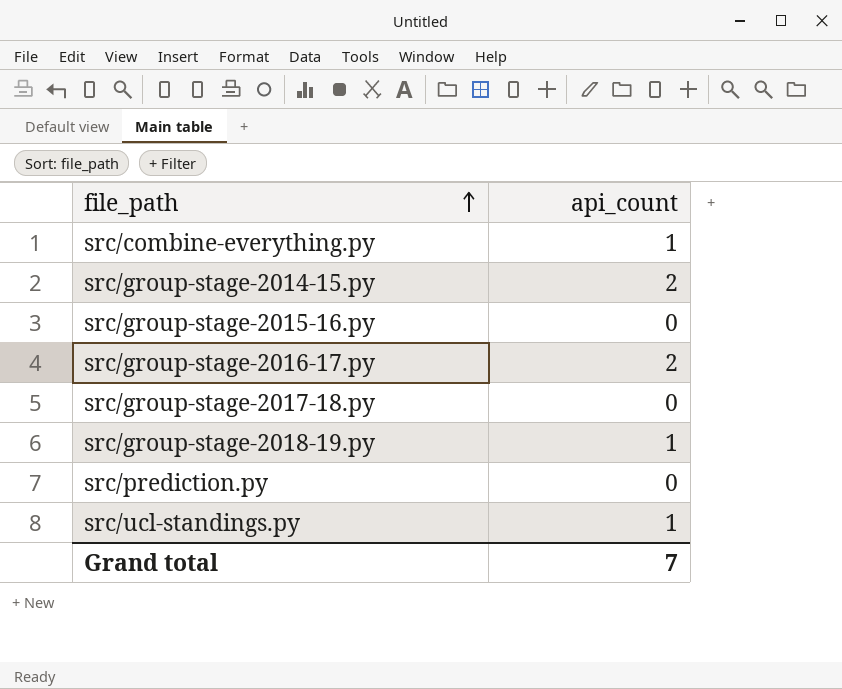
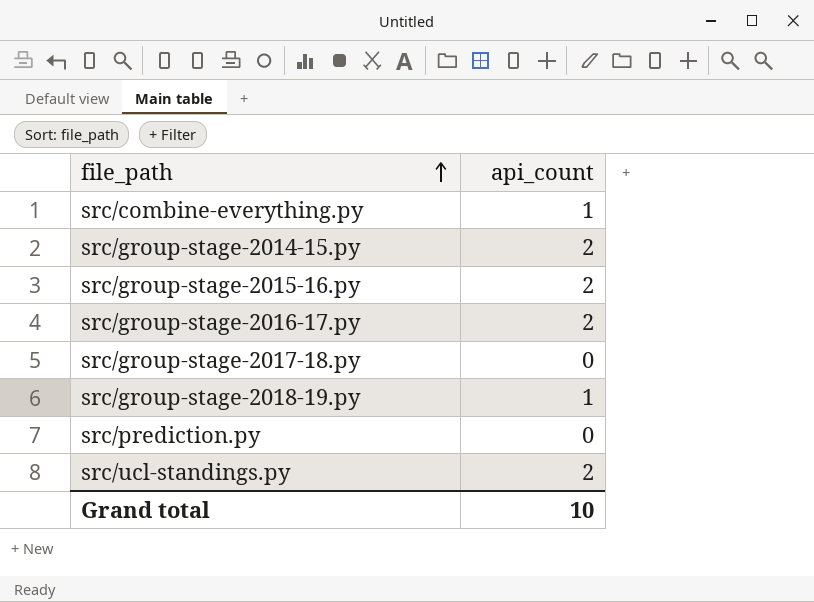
src/group-stage-2015-16.py | api_count: 0 -> 2
src/ucl-standings.py | api_count: 1 -> 2
Grand total | api_count: 7 -> 10

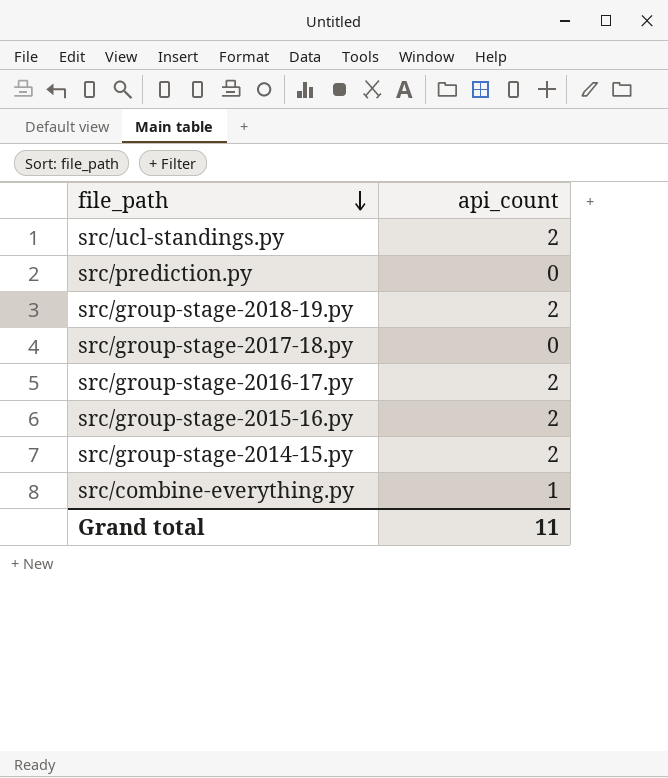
row order: file_path ascending -> file_path descending
src/group-stage-2018-19.py | api_count: 1 -> 2
Grand total | api_count: 10 -> 11

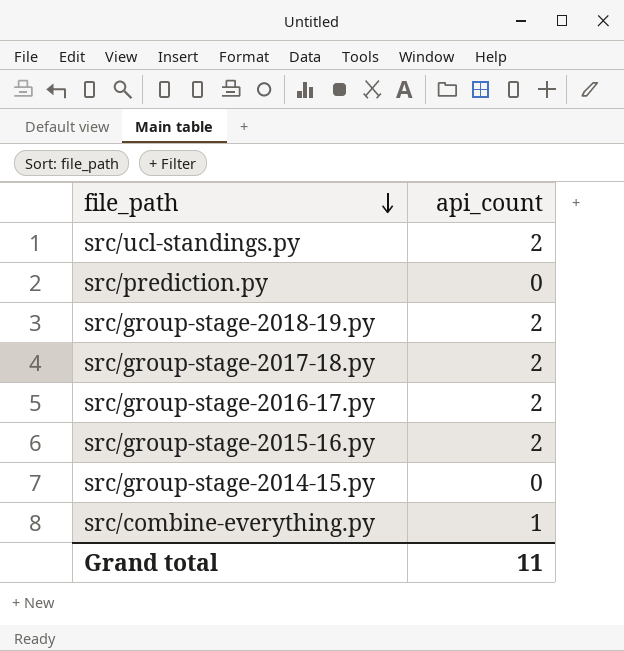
src/group-stage-2017-18.py | api_count: 0 -> 2
src/group-stage-2014-15.py | api_count: 2 -> 0

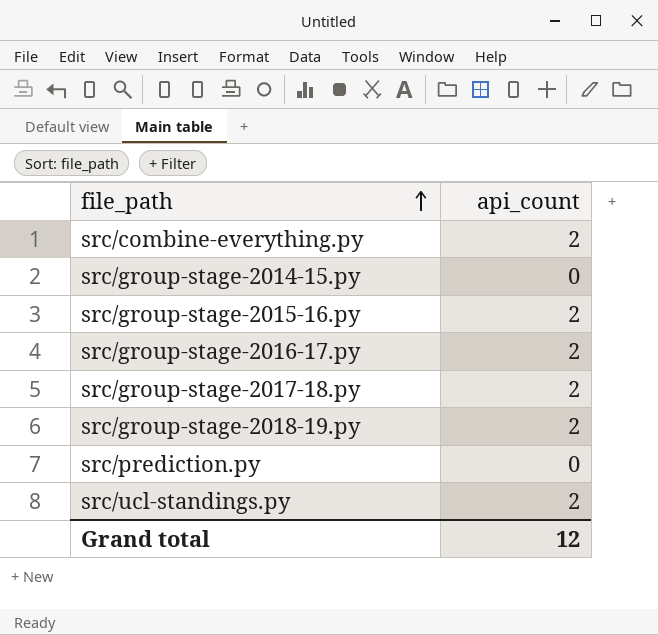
row order: file_path descending -> file_path ascending
src/combine-everything.py | api_count: 1 -> 2
Grand total | api_count: 11 -> 12

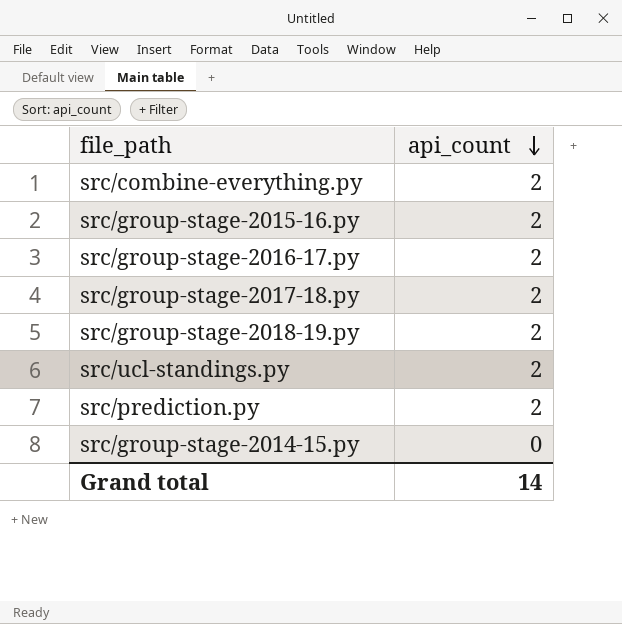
row order: file_path ascending -> api_count descending
src/prediction.py | api_count: 0 -> 2
Grand total | api_count: 12 -> 14

